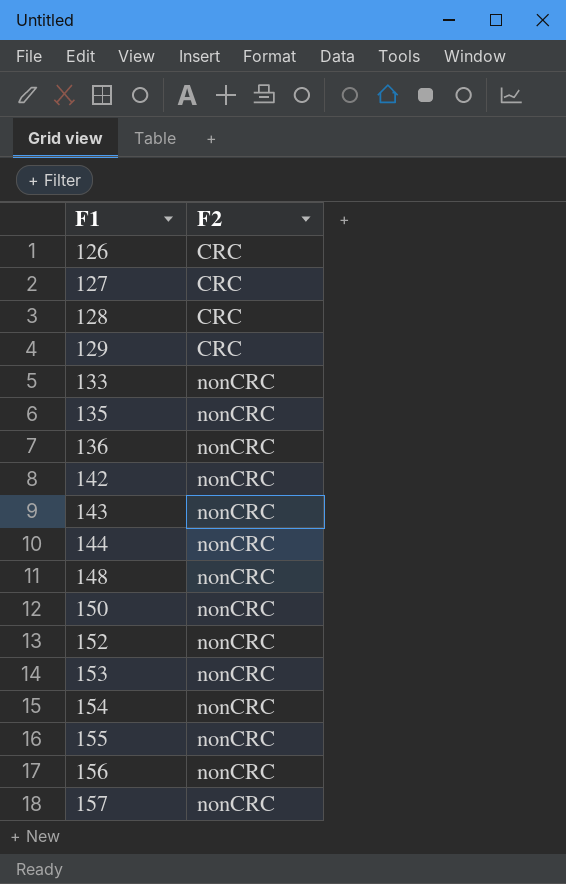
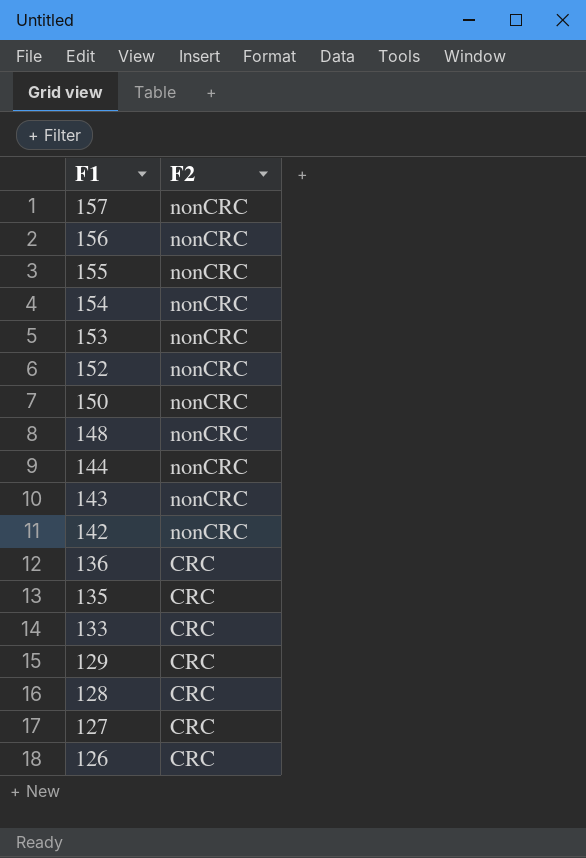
row order: F1 ascending -> F1 descending
136 | F2: nonCRC -> CRC
135 | F2: nonCRC -> CRC
133 | F2: nonCRC -> CRC

